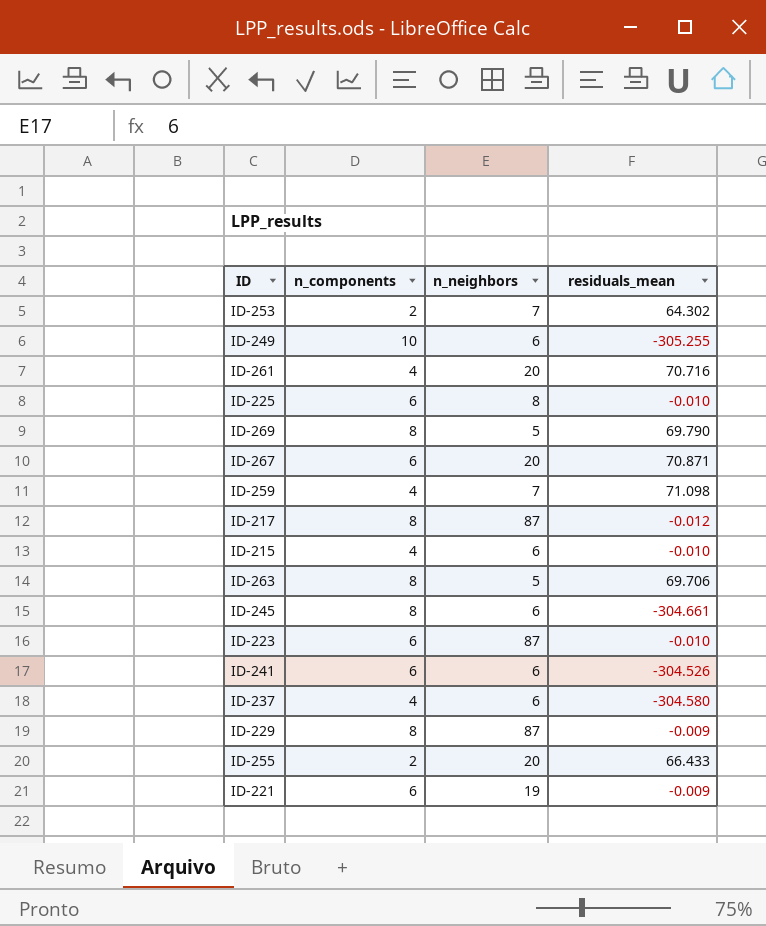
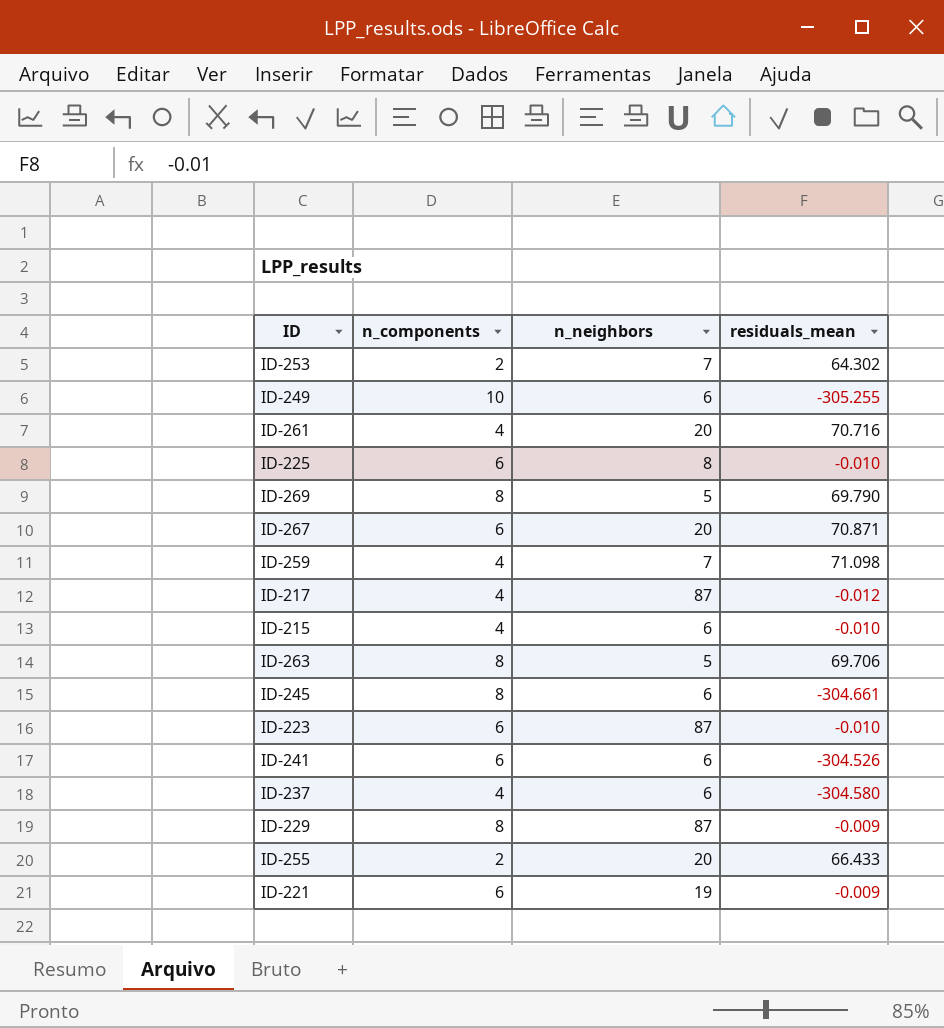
ID-217 | n_components: 8 -> 4

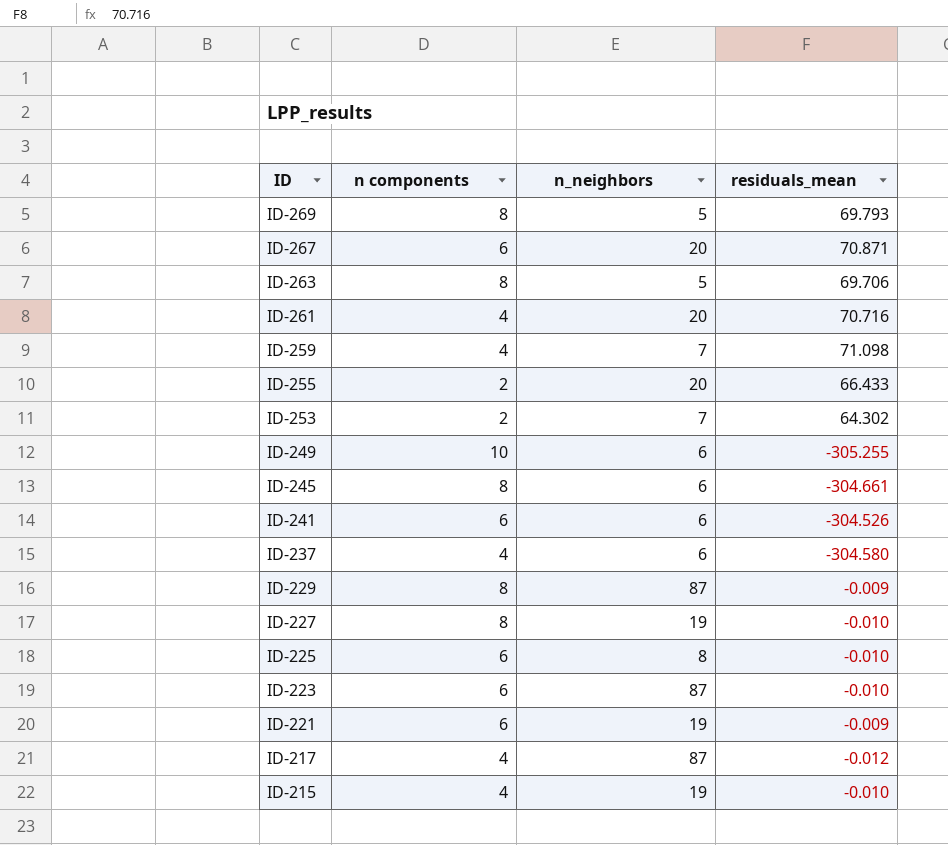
row order: none -> ID descending
column name: n_components -> n components
ID-269 | residuals_mean: 69.790 -> 69.793
row ID-227: none -> 8 | 19 | -0.010
ID-215 | n_neighbors: 6 -> 19

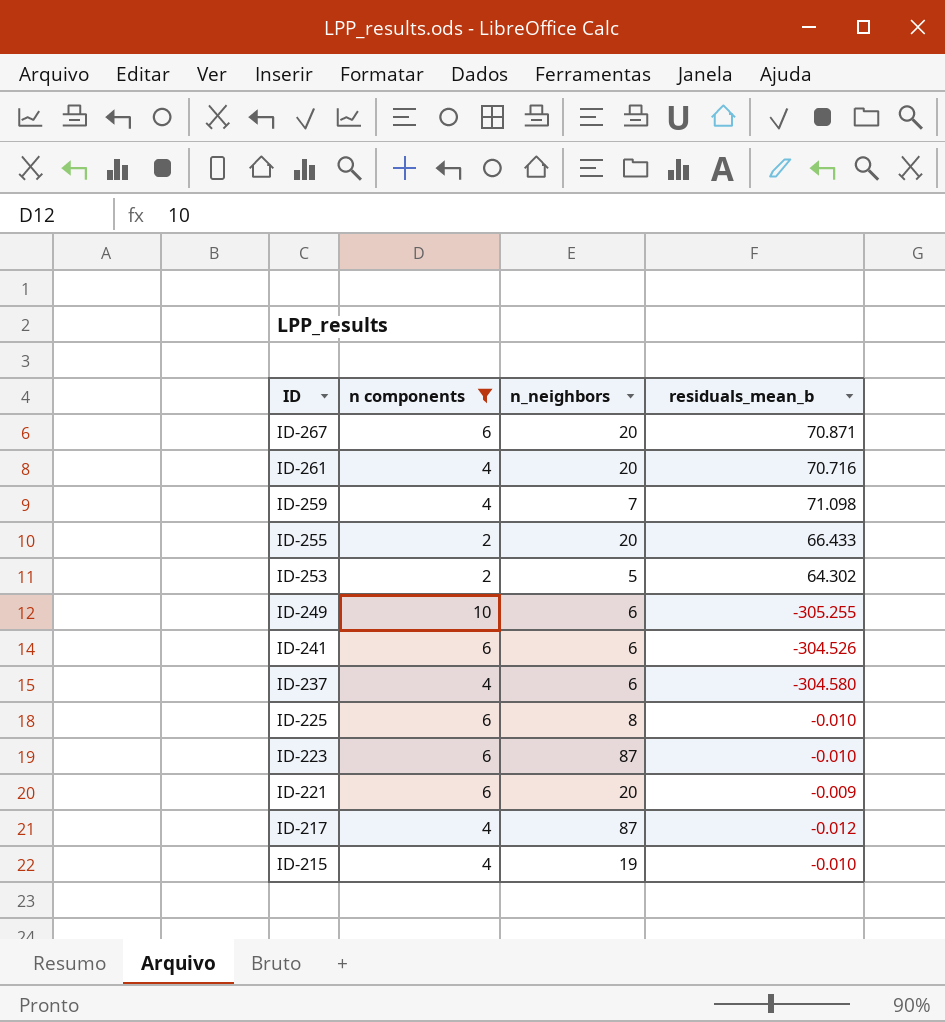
filter: none -> n components != 8
column name: residuals_mean -> residuals_mean_b
ID-253 | n_neighbors: 7 -> 5
ID-221 | n_neighbors: 19 -> 20

